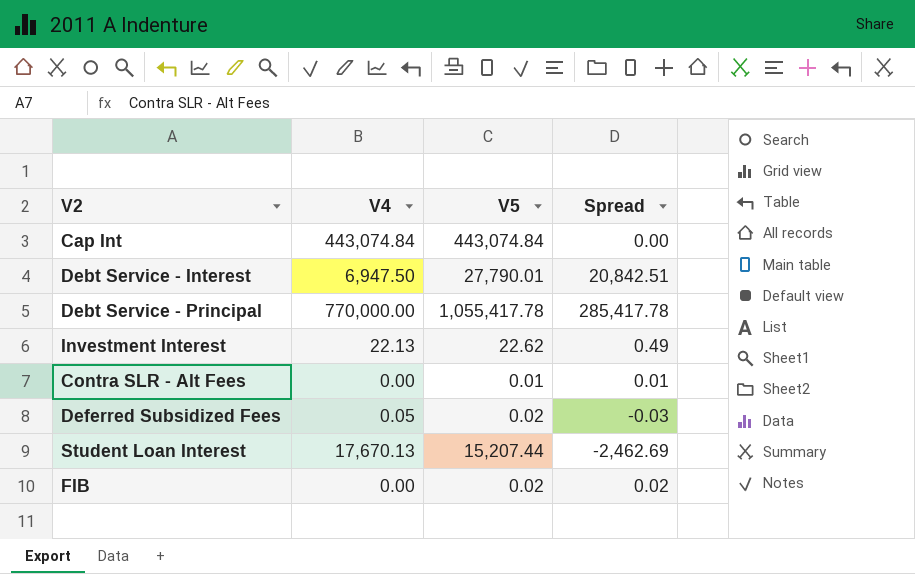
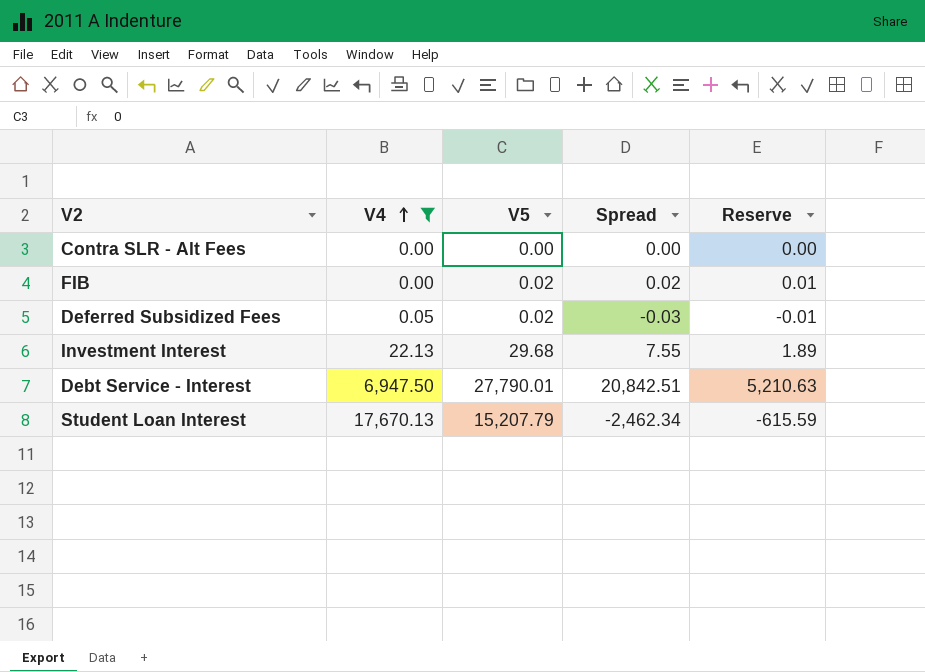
filter: none -> V4 <= 17,670.13
row order: none -> V4 ascending
column Reserve | formula: none -> [Spread] * 0.25
Contra SLR - Alt Fees | V5: 0.01 -> 0.00
Contra SLR - Alt Fees | Spread: 0.01 -> 0.00
Investment Interest | V5: 22.62 -> 29.68
Investment Interest | Spread: 0.49 -> 7.55
Student Loan Interest | V5: 15,207.44 -> 15,207.79
Student Loan Interest | Spread: -2,462.69 -> -2,462.34

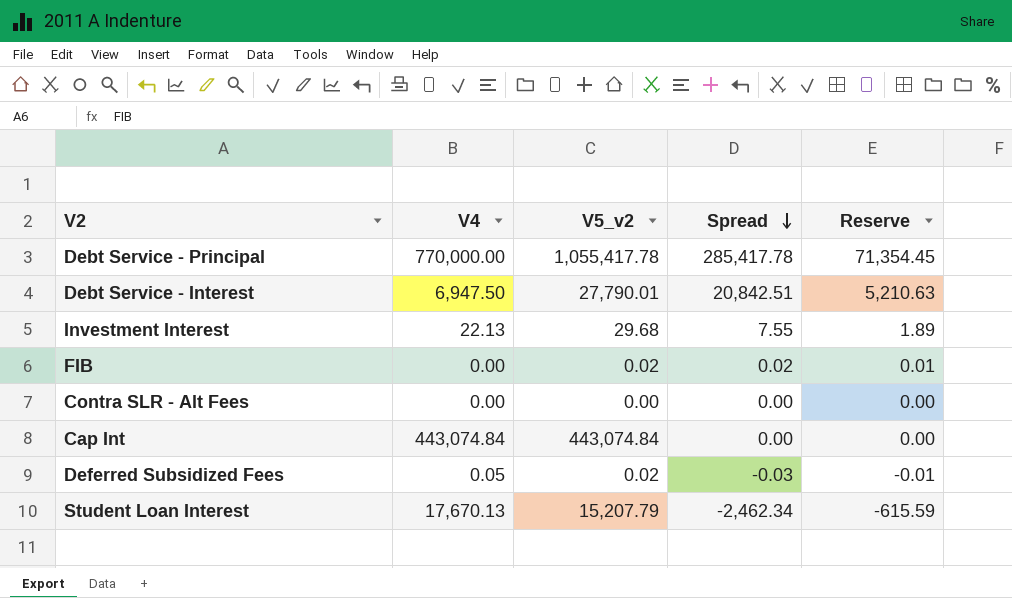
filter: V4 <= 17,670.13 -> none
row order: V4 ascending -> Spread descending
column name: V5 -> V5_v2

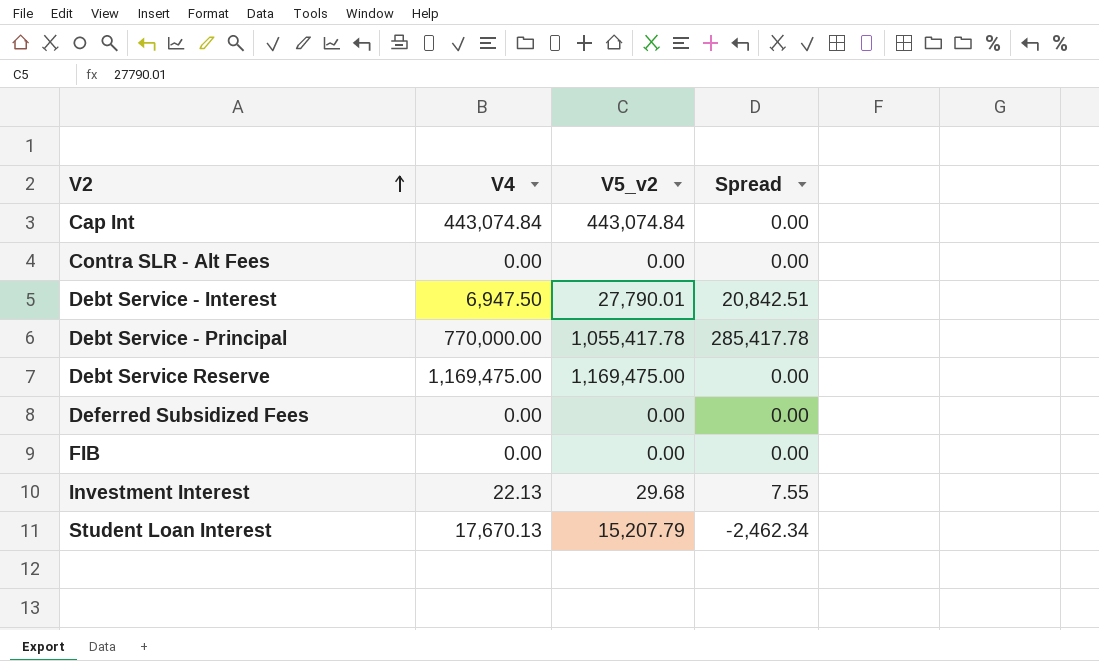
row order: Spread descending -> V2 ascending
column Reserve | formula: [Spread] * 0.25 -> none
row Debt Service Reserve: none -> 1,169,475.00 | 1,169,475.00 | 0.00
Deferred Subsidized Fees | V4: 0.05 -> 0.00
Deferred Subsidized Fees | V5_v2: 0.02 -> 0.00
Deferred Subsidized Fees | Spread: -0.03 -> 0.00
FIB | V5_v2: 0.02 -> 0.00
FIB | Spread: 0.02 -> 0.00

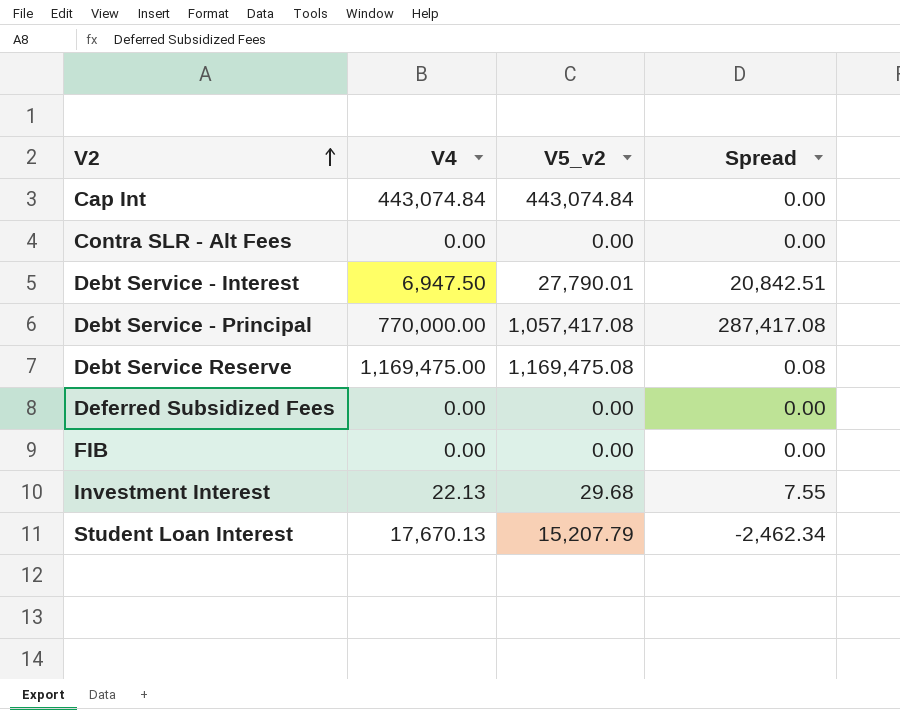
Debt Service - Principal | V5_v2: 1,055,417.78 -> 1,057,417.08
Debt Service - Principal | Spread: 285,417.78 -> 287,417.08
Debt Service Reserve | V5_v2: 1,169,475.00 -> 1,169,475.08
Debt Service Reserve | Spread: 0.00 -> 0.08

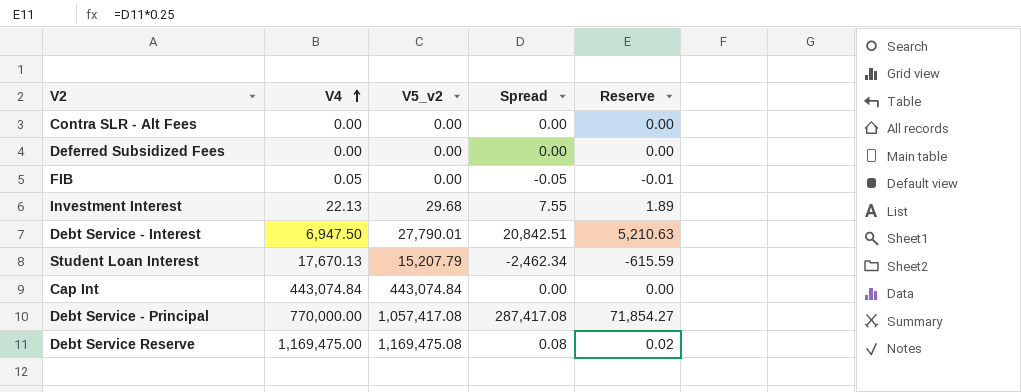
row order: V2 ascending -> V4 ascending
column Reserve | formula: none -> [Spread] * 0.25
FIB | V4: 0.00 -> 0.05
FIB | Spread: 0.00 -> -0.05

